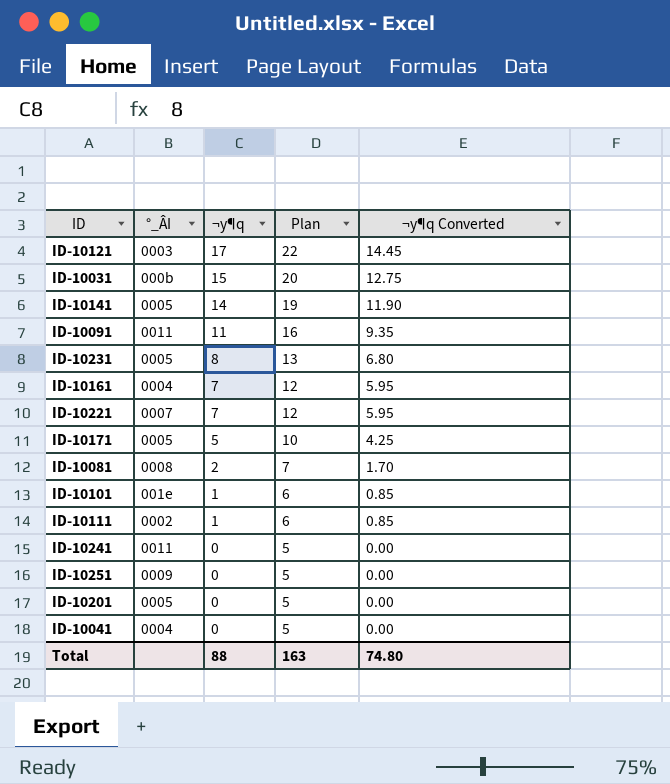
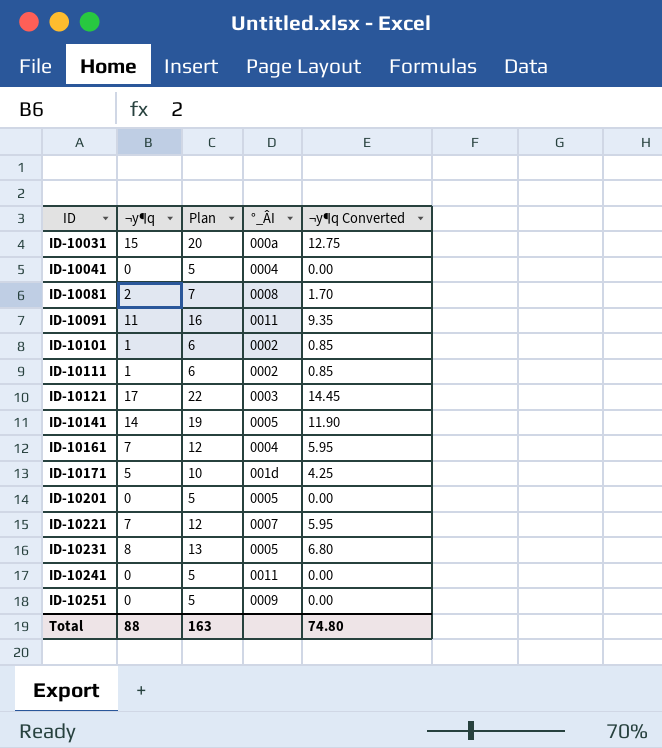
row order: ¬y¶q descending -> ID ascending
column °_ÂI | position: 2 -> 4
ID-10031 | °_ÂI: 000b -> 000a
ID-10101 | °_ÂI: 001e -> 0002
ID-10171 | °_ÂI: 0005 -> 001d

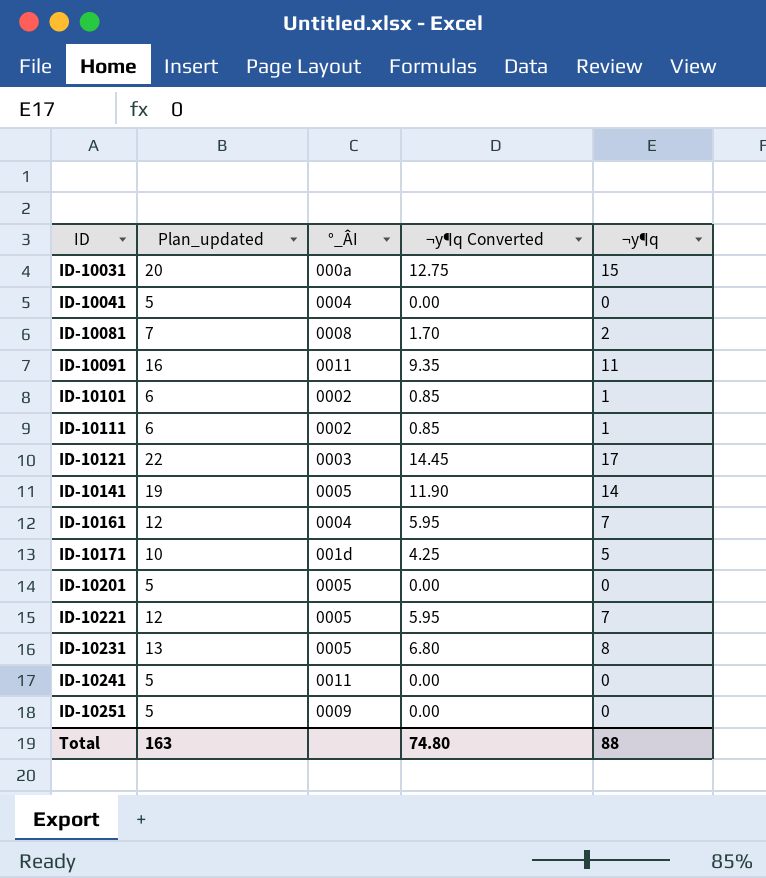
column name: Plan -> Plan_updated
column ¬y¶q | position: 2 -> 5
ID-10221 | °_ÂI: 0007 -> 0005

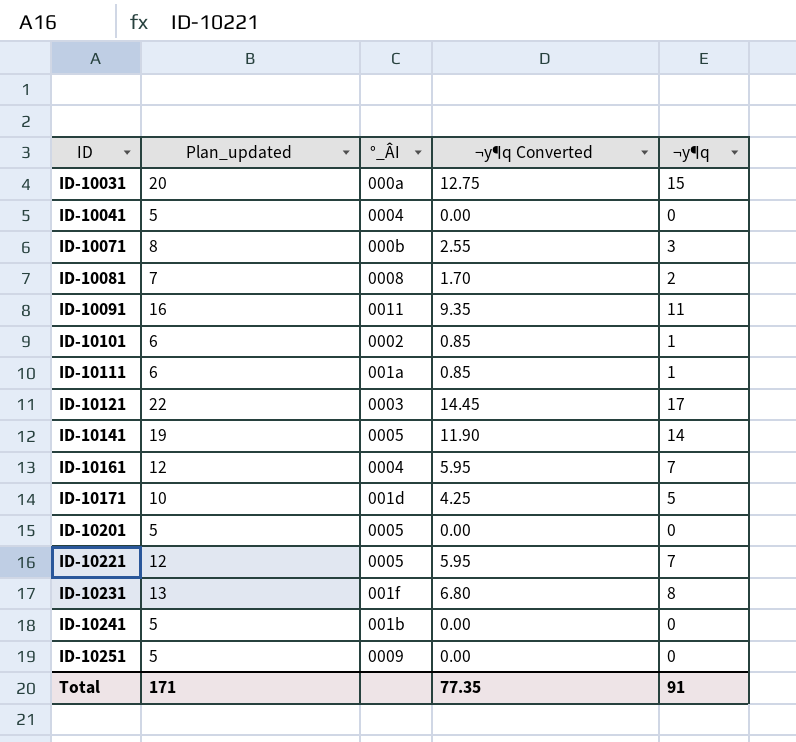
row ID-10071: none -> 8 | 000b | 2.55 | 3
ID-10111 | °_ÂI: 0002 -> 001a
ID-10231 | °_ÂI: 0005 -> 001f
ID-10241 | °_ÂI: 0011 -> 001b
Total | Plan_updated: 163 -> 171
Total | ¬y¶q Converted: 74.80 -> 77.35
Total | ¬y¶q: 88 -> 91

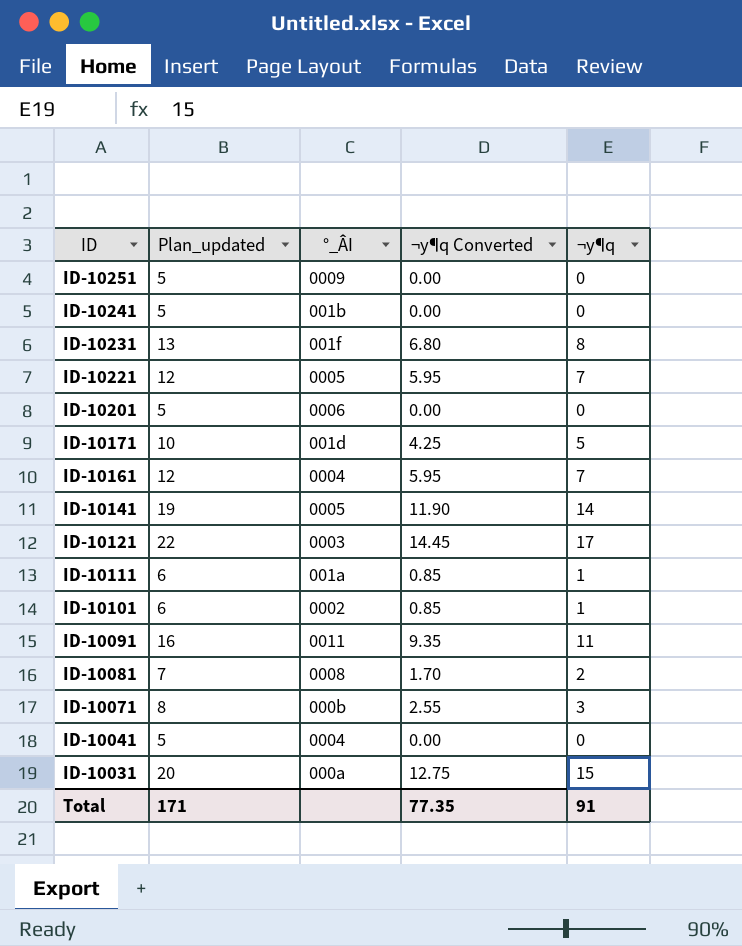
row order: ID ascending -> ID descending
ID-10201 | °_ÂI: 0005 -> 0006

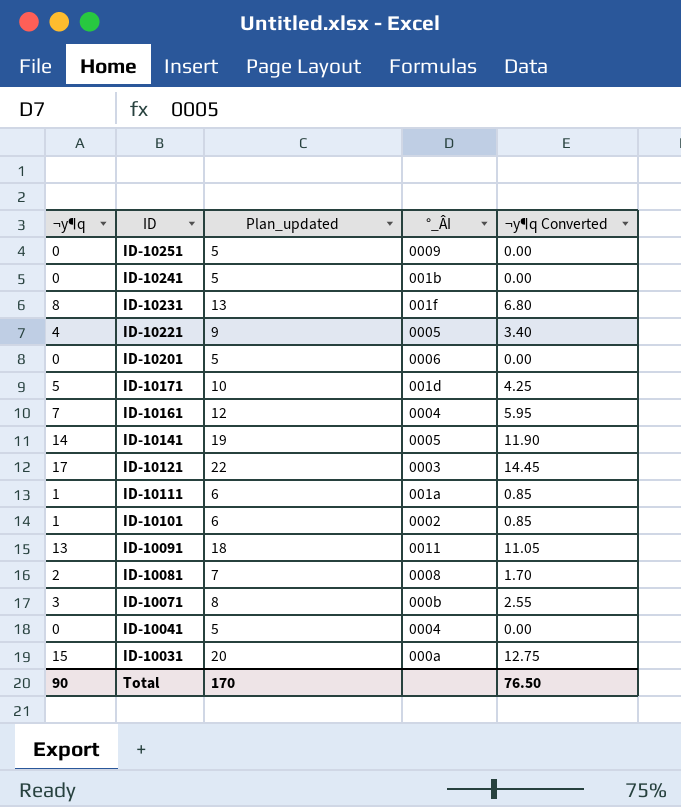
column ¬y¶q | position: 5 -> 1
ID-10221 | ¬y¶q: 7 -> 4
ID-10221 | Plan_updated: 12 -> 9
ID-10221 | ¬y¶q Converted: 5.95 -> 3.40
ID-10091 | ¬y¶q: 11 -> 13
ID-10091 | Plan_updated: 16 -> 18
ID-10091 | ¬y¶q Converted: 9.35 -> 11.05
Total | ¬y¶q: 91 -> 90
Total | Plan_updated: 171 -> 170
Total | ¬y¶q Converted: 77.35 -> 76.50

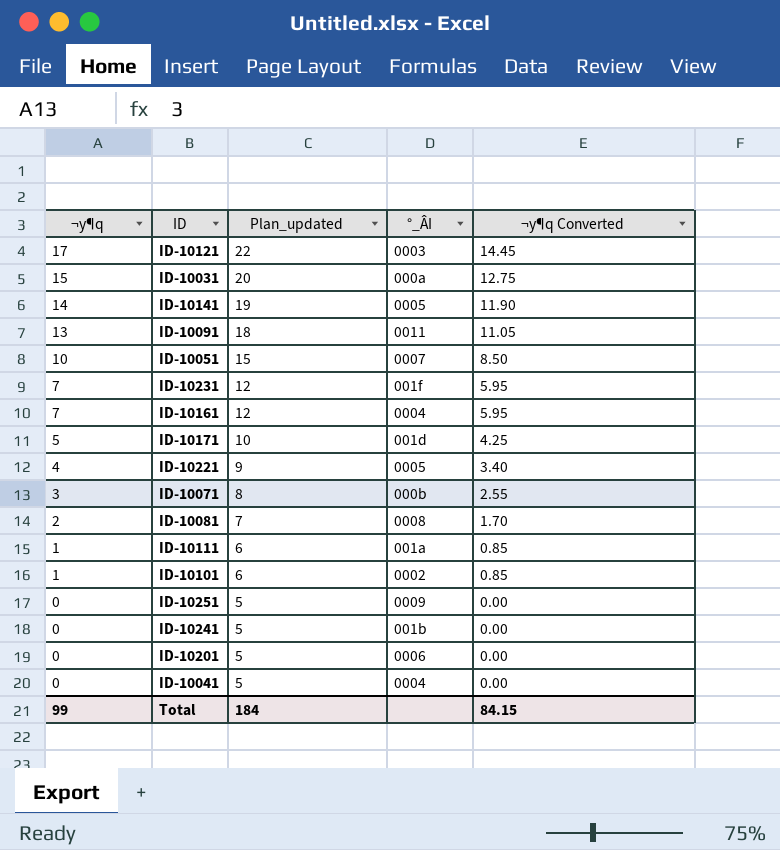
row order: ID descending -> ¬y¶q descending
row ID-10051: none -> 10 | 15 | 0007 | 8.50
ID-10231 | ¬y¶q: 8 -> 7
ID-10231 | Plan_updated: 13 -> 12
ID-10231 | ¬y¶q Converted: 6.80 -> 5.95
Total | ¬y¶q: 90 -> 99
Total | Plan_updated: 170 -> 184
Total | ¬y¶q Converted: 76.50 -> 84.15

